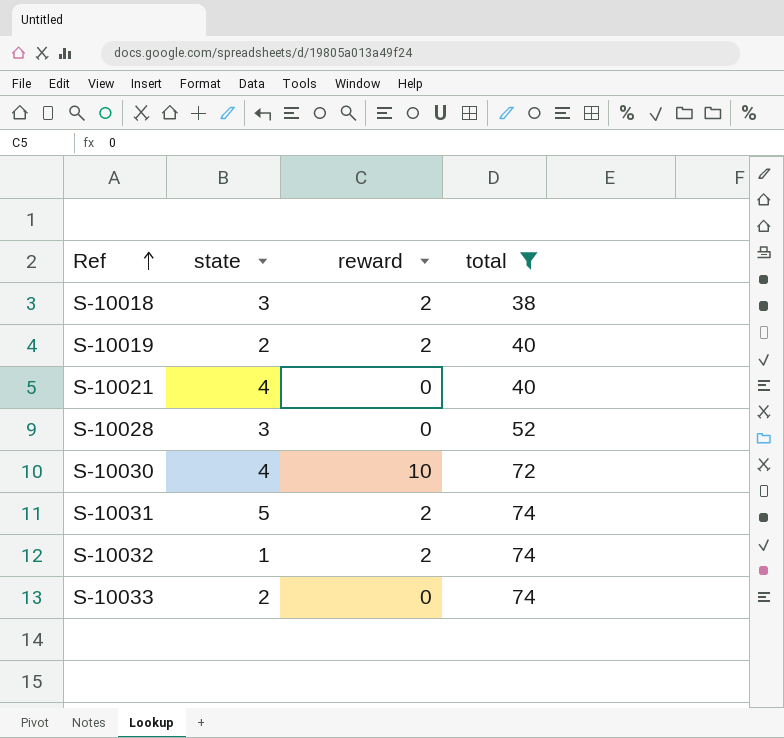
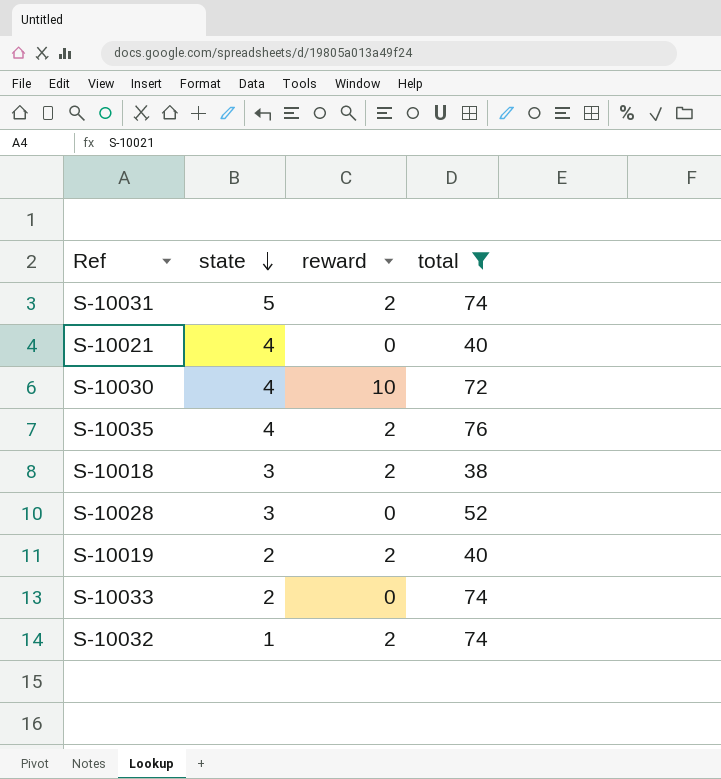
row order: Ref ascending -> state descending
row S-10035: none -> 4 | 2 | 76

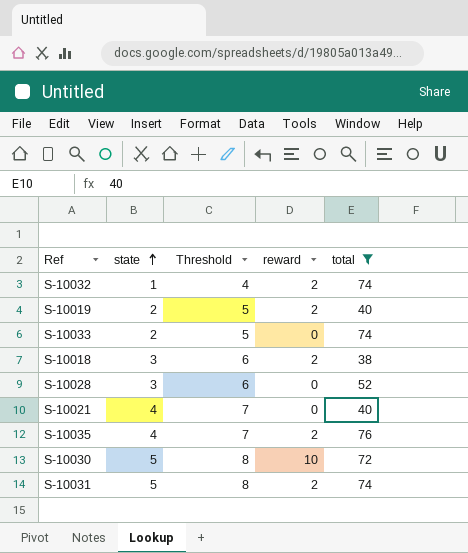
row order: state descending -> state ascending
column Threshold | formula: none -> [state] + 3
S-10030 | state: 4 -> 5

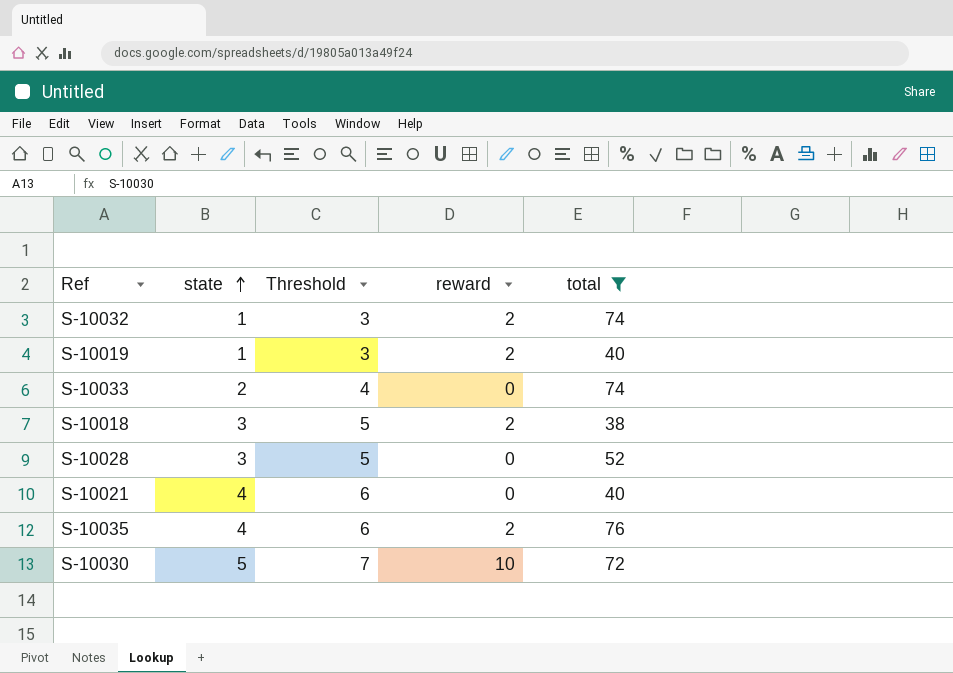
column Threshold | formula: [state] + 3 -> [state] + 2
row S-10031: 5 | 8 | 2 | 74 -> none
S-10019 | state: 2 -> 1

